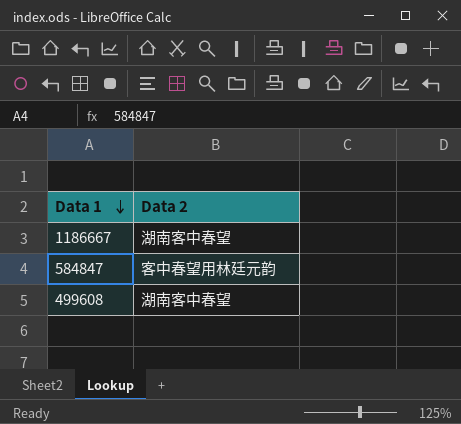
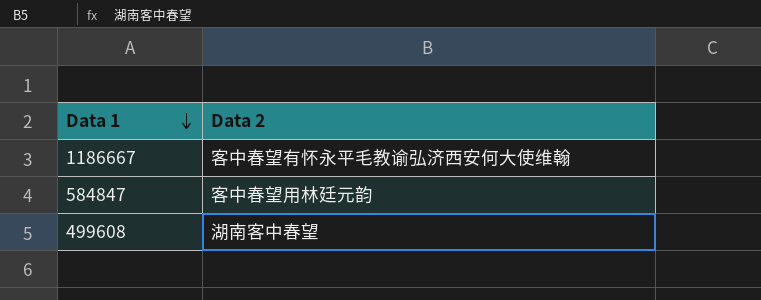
1186667 | Data 2: 湖南客中春望 -> 客中春望有怀永平毛教谕弘济西安何大使维翰

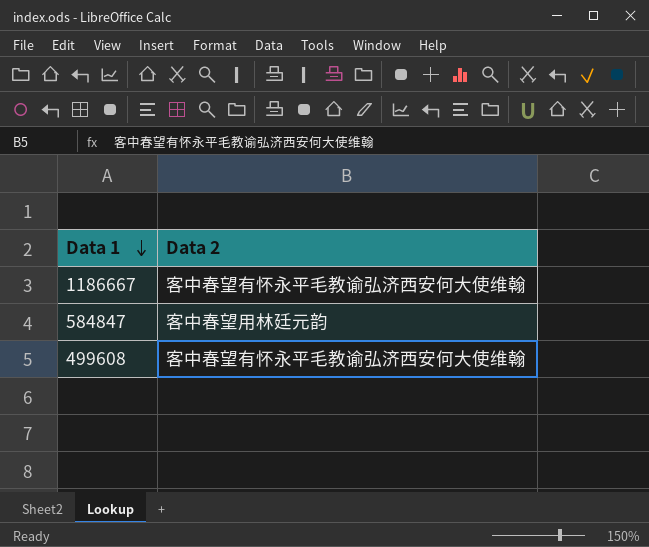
499608 | Data 2: 湖南客中春望 -> 客中春望有怀永平毛教谕弘济西安何大使维翰

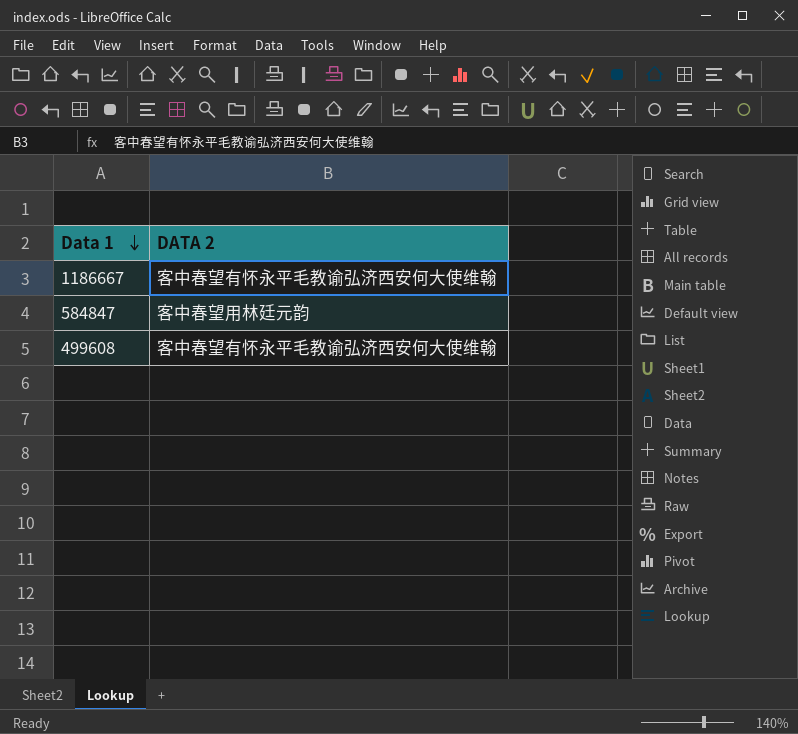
column name: Data 2 -> DATA 2

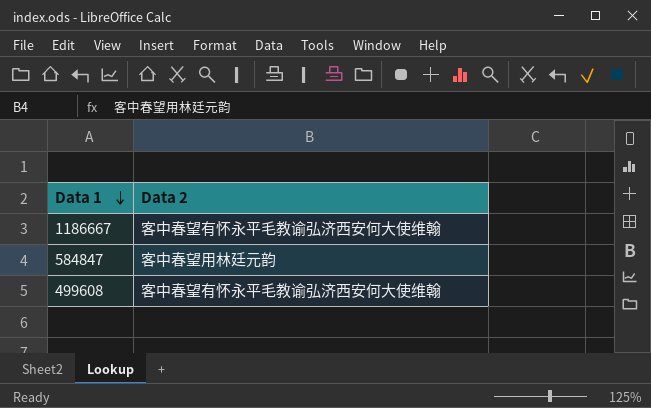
column name: DATA 2 -> Data 2

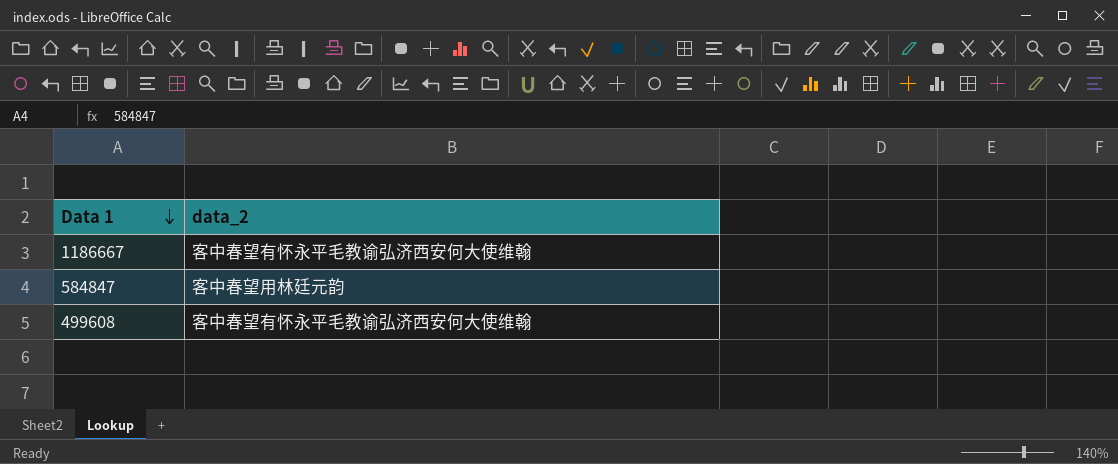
column name: Data 2 -> data_2

